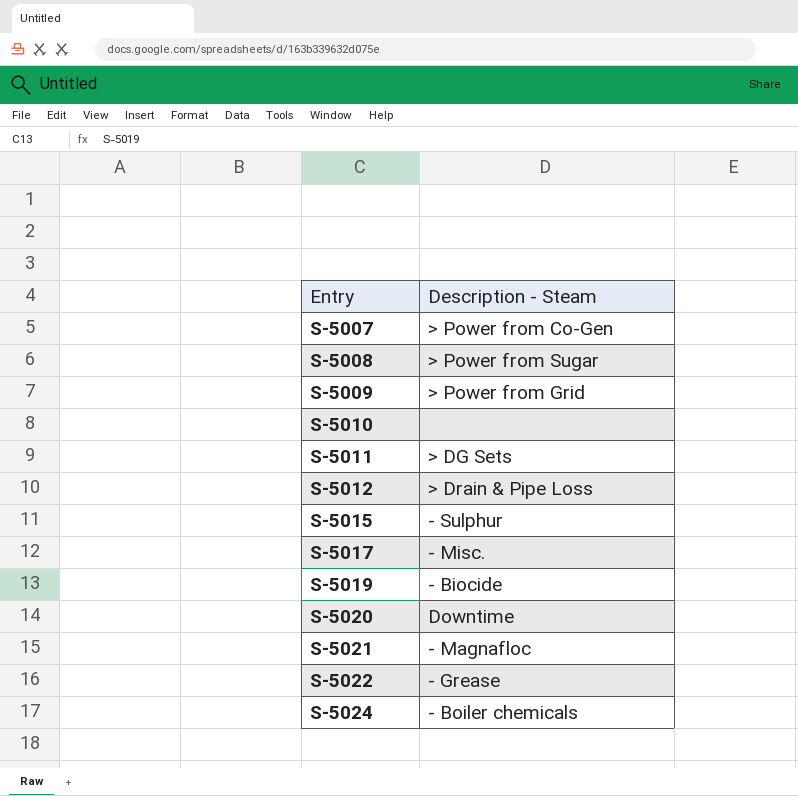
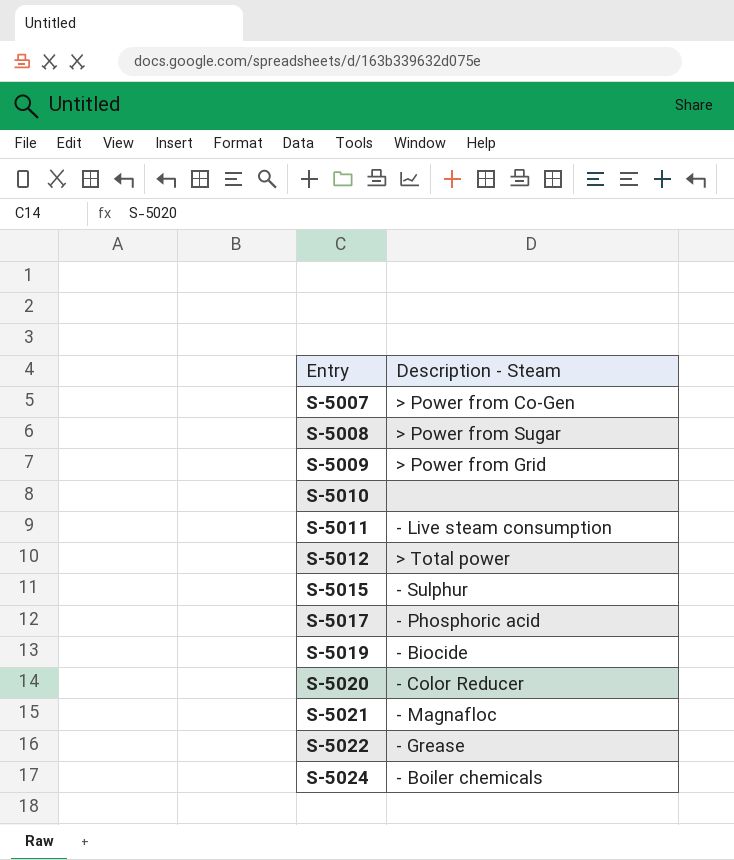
S-5011 | Description - Steam: > DG Sets -> - Live steam consumption
S-5012 | Description - Steam: > Drain & Pipe Loss -> > Total power
S-5017 | Description - Steam: - Misc. -> - Phosphoric acid
S-5020 | Description - Steam: Downtime -> - Color Reducer

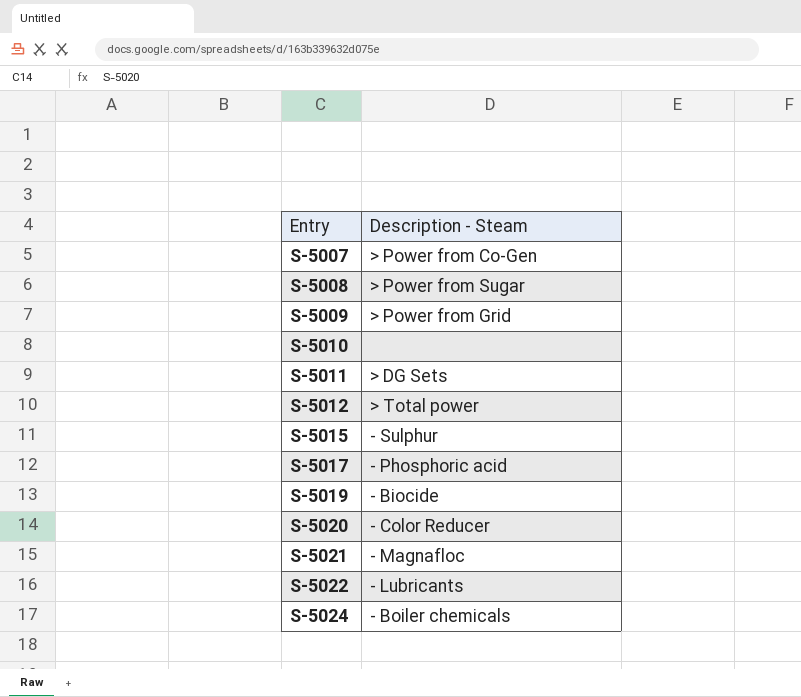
S-5011 | Description - Steam: - Live steam consumption -> > DG Sets
S-5022 | Description - Steam: - Grease -> - Lubricants

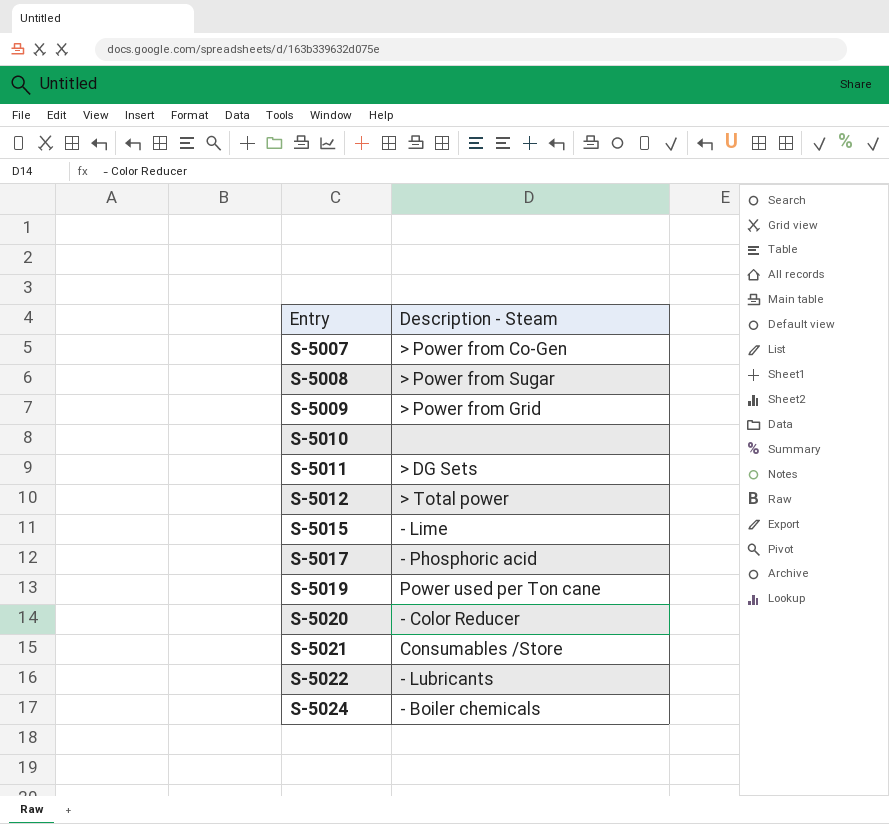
S-5015 | Description - Steam: - Sulphur -> - Lime
S-5019 | Description - Steam: - Biocide -> Power used per Ton cane
S-5021 | Description - Steam: - Magnafloc -> Consumables /Store

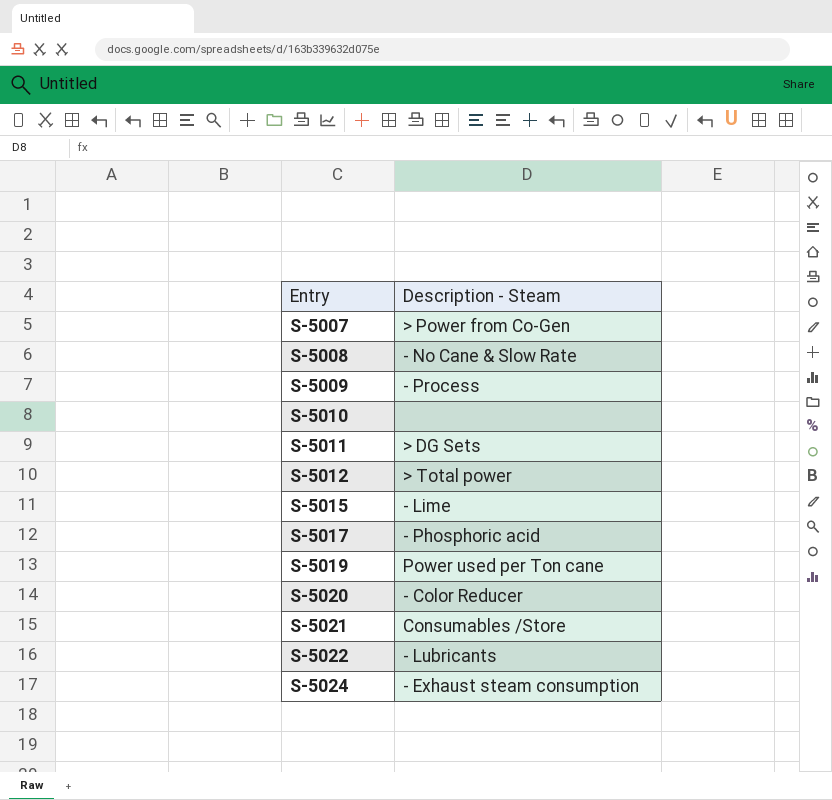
S-5008 | Description - Steam: > Power from Sugar -> - No Cane & Slow Rate
S-5009 | Description - Steam: > Power from Grid -> - Process
S-5024 | Description - Steam: - Boiler chemicals -> - Exhaust steam consumption

